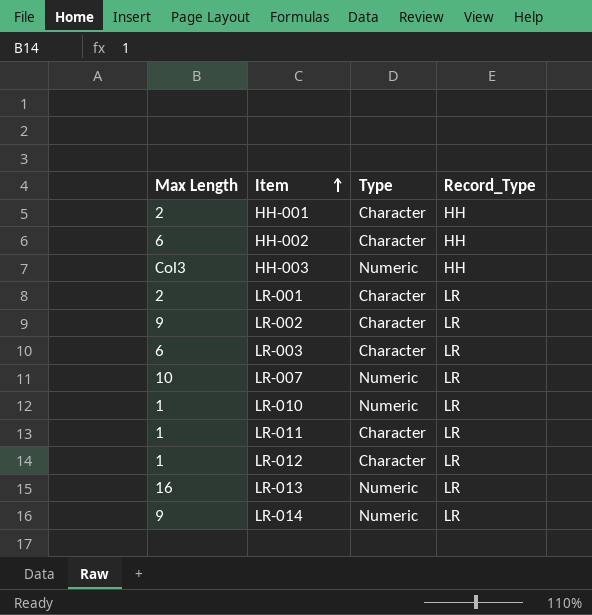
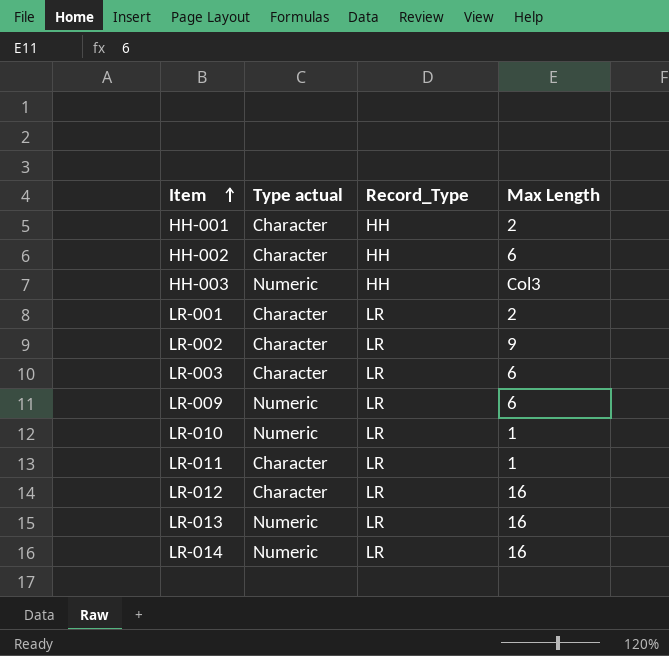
column name: Type -> Type actual
column Max Length | position: 1 -> 4
row LR-007: 10 | Numeric | LR -> none
row LR-009: none -> Numeric | LR | 6
LR-012 | Max Length: 1 -> 16
LR-014 | Max Length: 9 -> 16

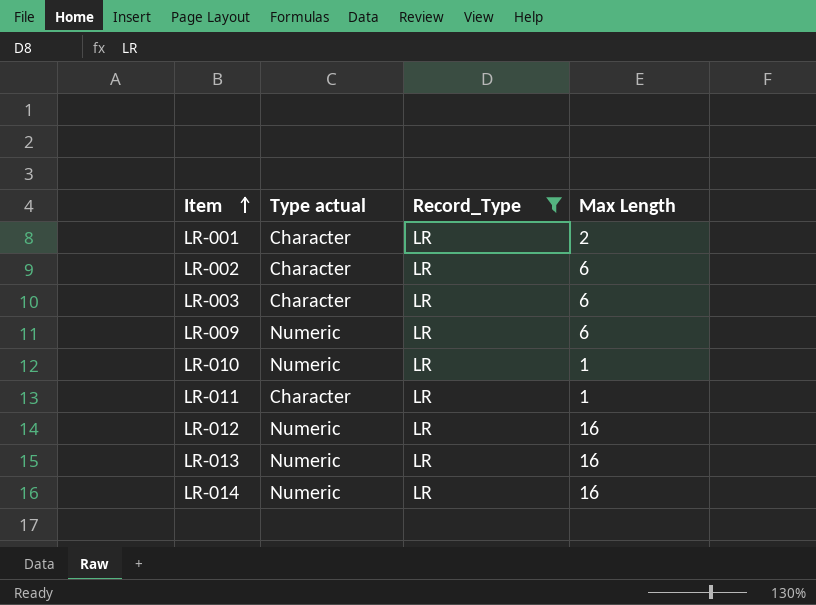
filter: none -> Record_Type = LR
LR-002 | Max Length: 9 -> 6
LR-012 | Type actual: Character -> Numeric

